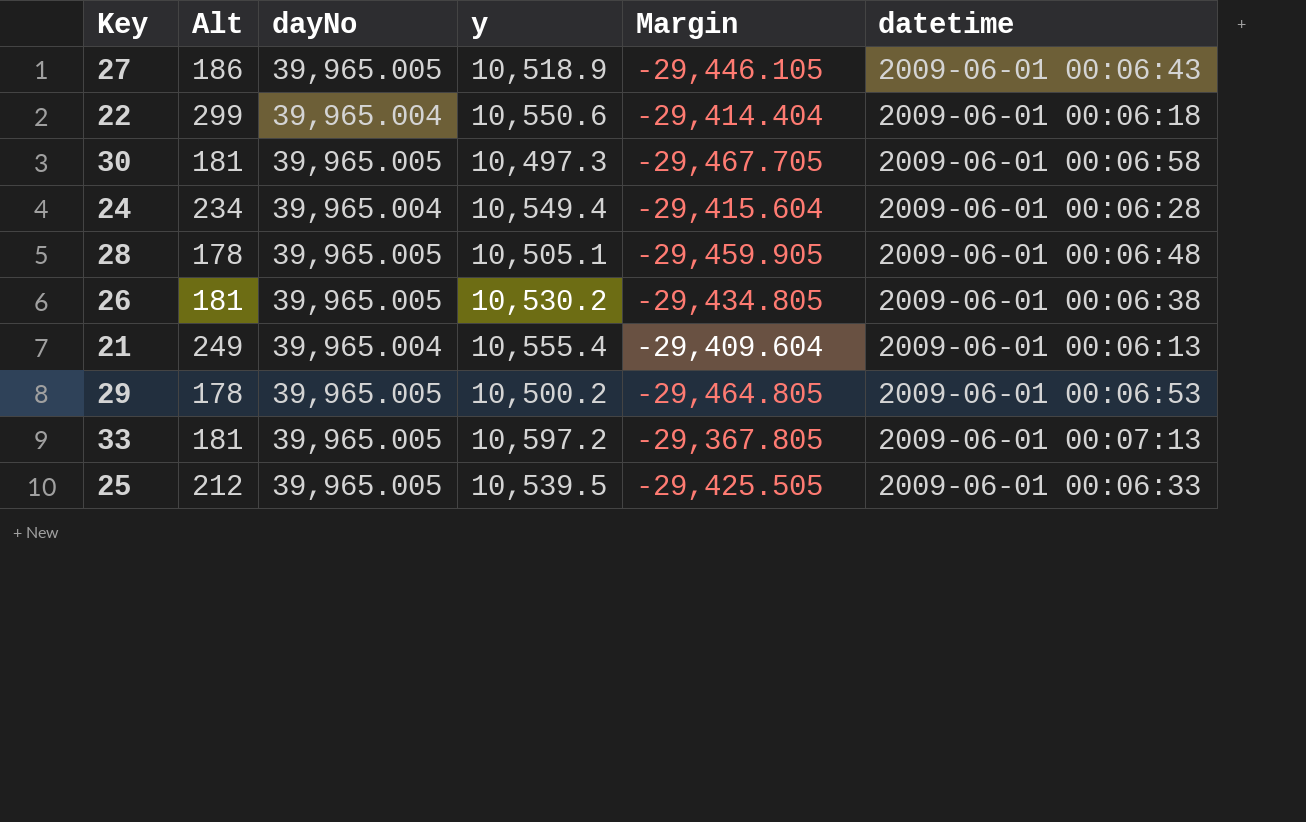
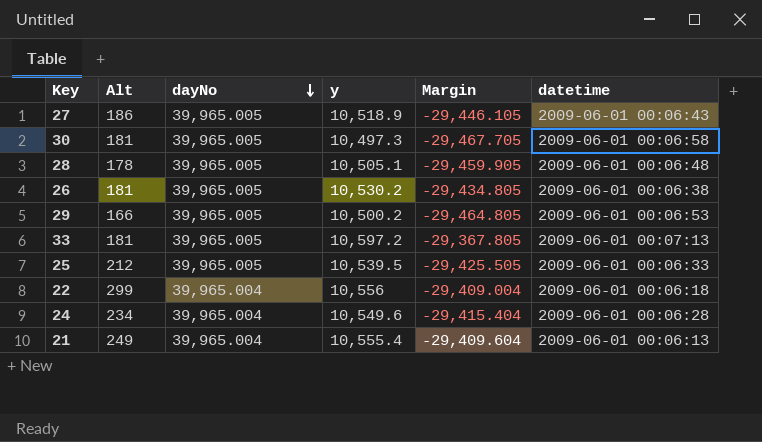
row order: none -> dayNo descending
29 | Alt: 178 -> 166
22 | y: 10,550.6 -> 10,556
22 | Margin: -29,414.404 -> -29,409.004
24 | y: 10,549.4 -> 10,549.6
24 | Margin: -29,415.604 -> -29,415.404

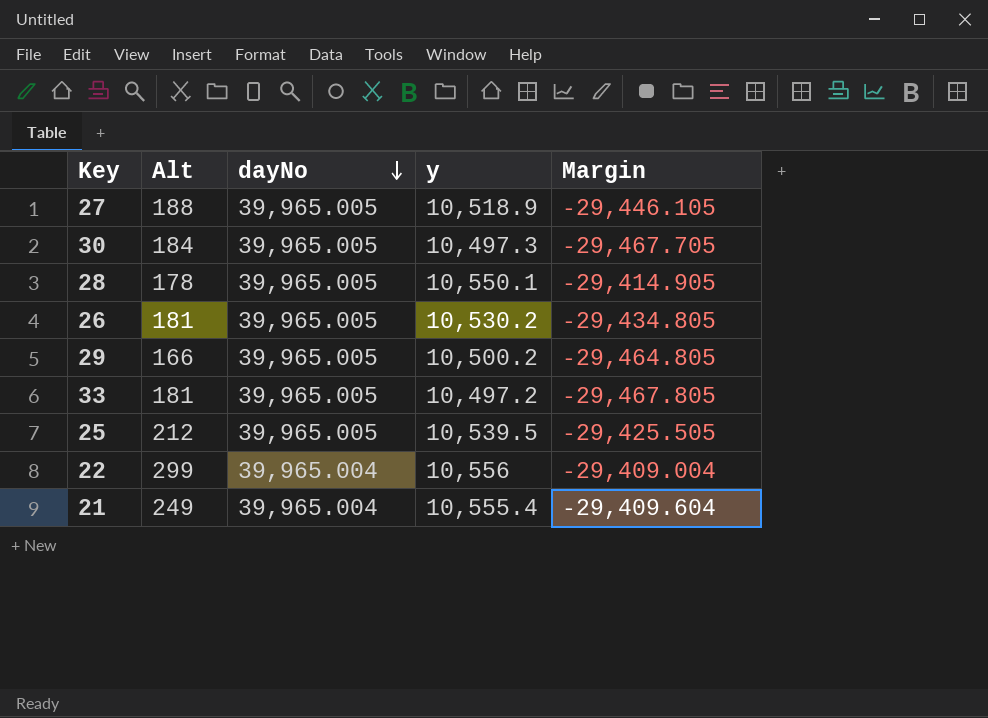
column datetime | position: 6 -> none
row 24: 234 | 39,965.004 | 10,549.6 | -29,415.404 | 2009-06-01 00:06:28 -> none
27 | Alt: 186 -> 188
30 | Alt: 181 -> 184
28 | y: 10,505.1 -> 10,550.1
28 | Margin: -29,459.905 -> -29,414.905
33 | y: 10,597.2 -> 10,497.2
33 | Margin: -29,367.805 -> -29,467.805

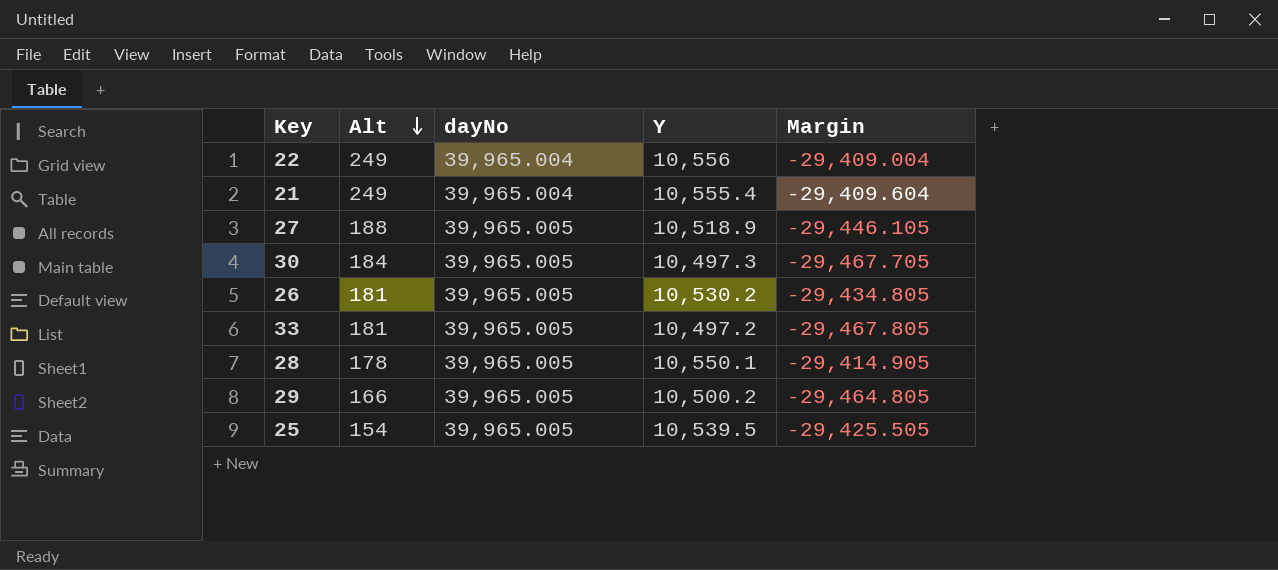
row order: dayNo descending -> Alt descending
column name: y -> Y
22 | Alt: 299 -> 249
25 | Alt: 212 -> 154

